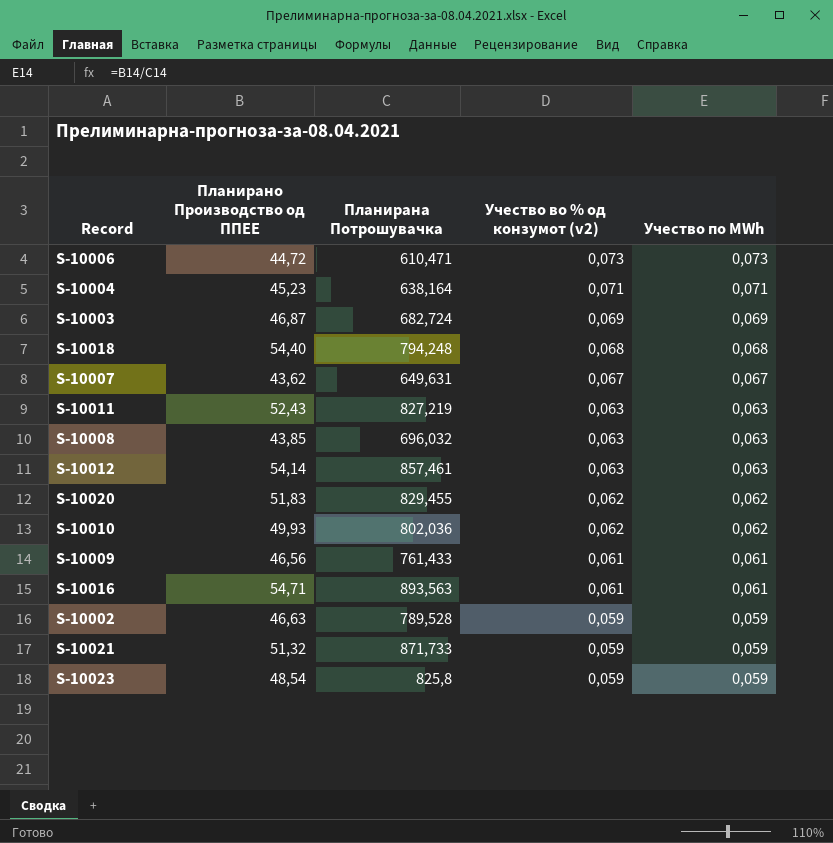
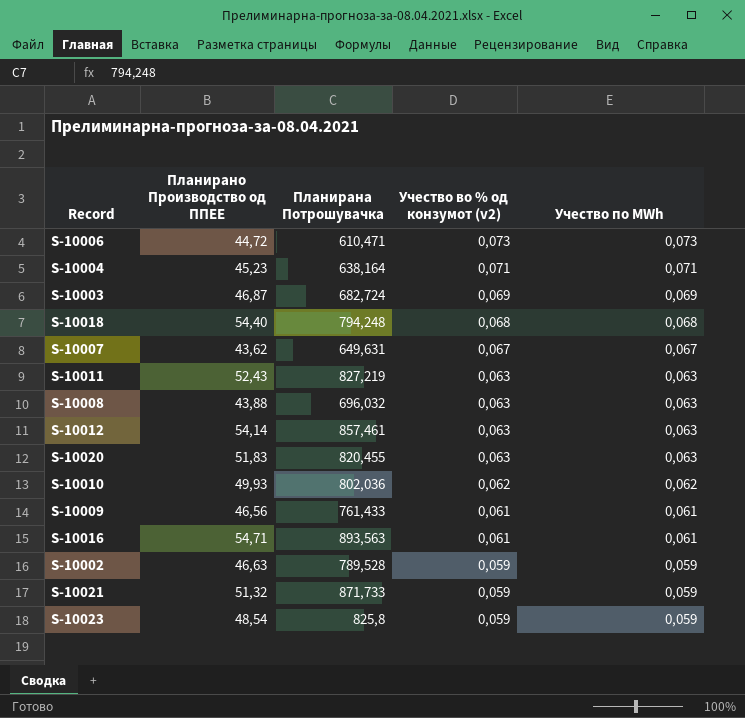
S-10008 | Планирано Производство од ППЕЕ: 43,85 -> 43,88
S-10020 | Планирана Потрошувачка: 829,455 -> 820,455
S-10020 | Учество во % од конзумот (v2): 0,062 -> 0,063
S-10020 | Учество по MWh: 0,062 -> 0,063

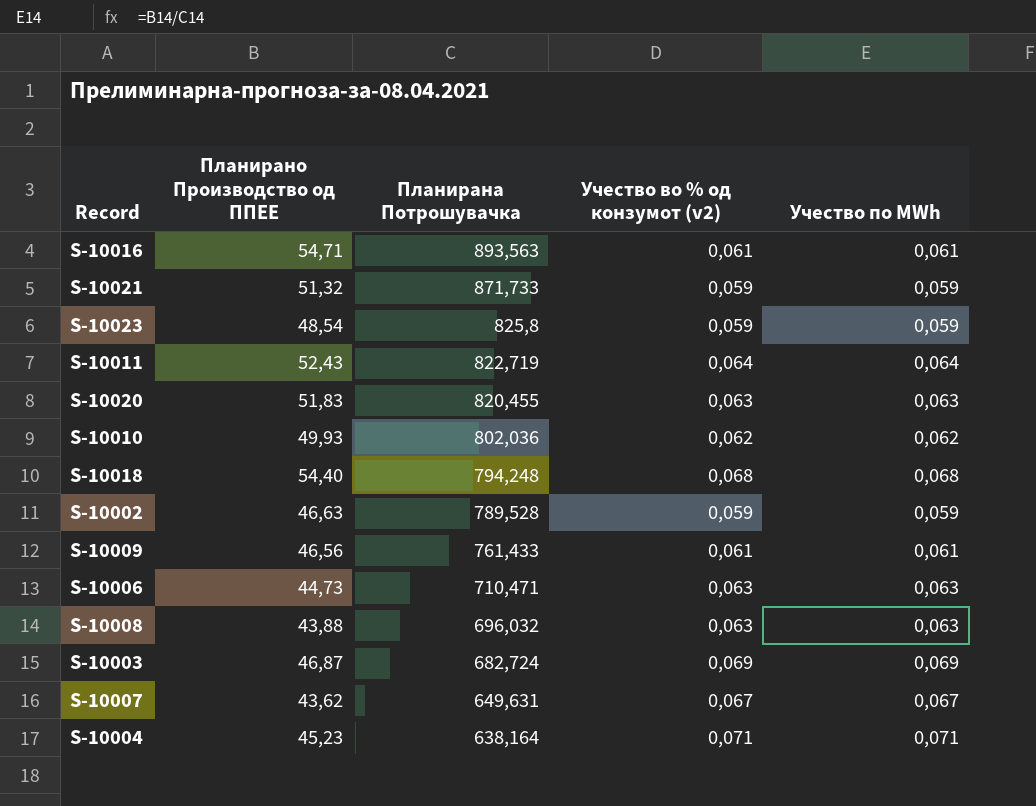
row order: Учество во % од конзумот (v2) descending -> Планирана Потрошувачка descending
row S-10012: 54,14 | 857,461 | 0,063 | 0,063 -> none
S-10011 | Планирана Потрошувачка: 827,219 -> 822,719
S-10011 | Учество во % од конзумот (v2): 0,063 -> 0,064
S-10011 | Учество по MWh: 0,063 -> 0,064
S-10006 | Планирано Производство од ППЕЕ: 44,72 -> 44,73
S-10006 | Планирана Потрошувачка: 610,471 -> 710,471
S-10006 | Учество во % од конзумот (v2): 0,073 -> 0,063
S-10006 | Учество по MWh: 0,073 -> 0,063

